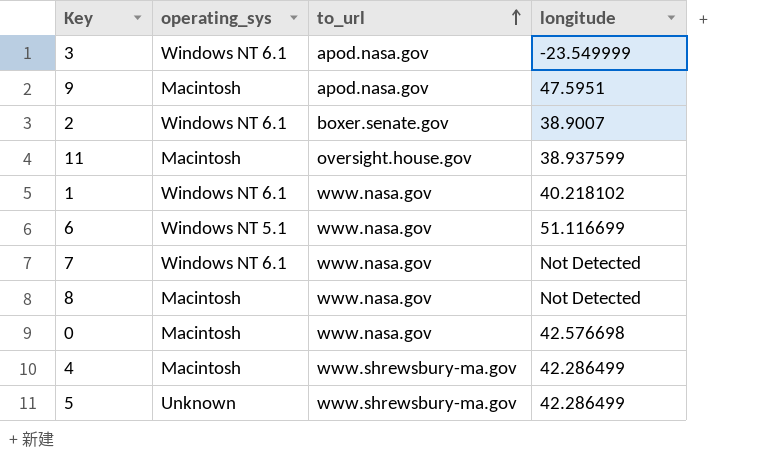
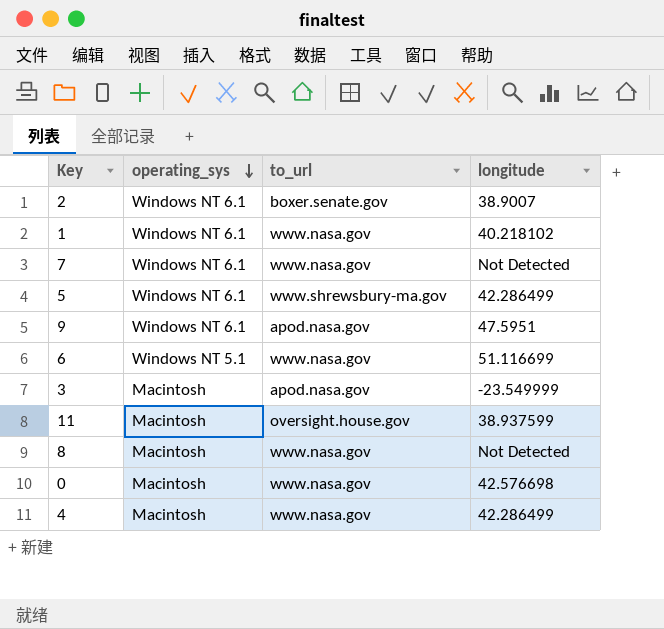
row order: to_url ascending -> operating_sys descending
5 | operating_sys: Unknown -> Windows NT 6.1
9 | operating_sys: Macintosh -> Windows NT 6.1
3 | operating_sys: Windows NT 6.1 -> Macintosh
4 | to_url: www.shrewsbury-ma.gov -> www.nasa.gov

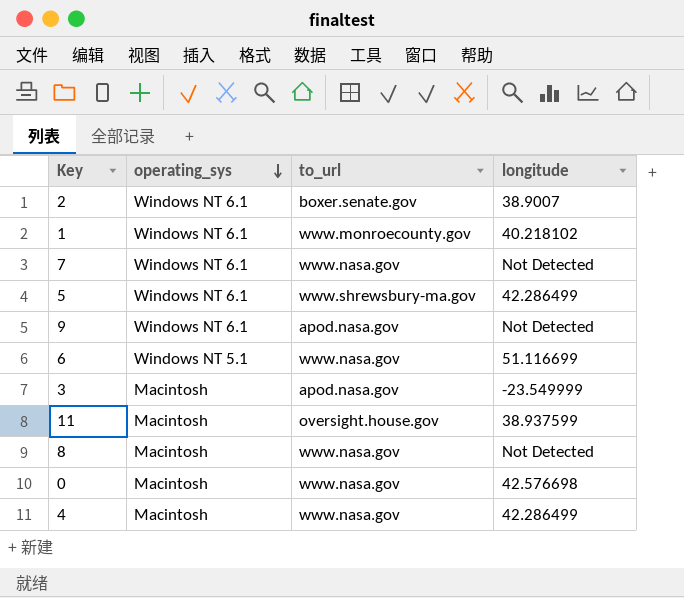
1 | to_url: www.nasa.gov -> www.monroecounty.gov
9 | longitude: 47.5951 -> Not Detected

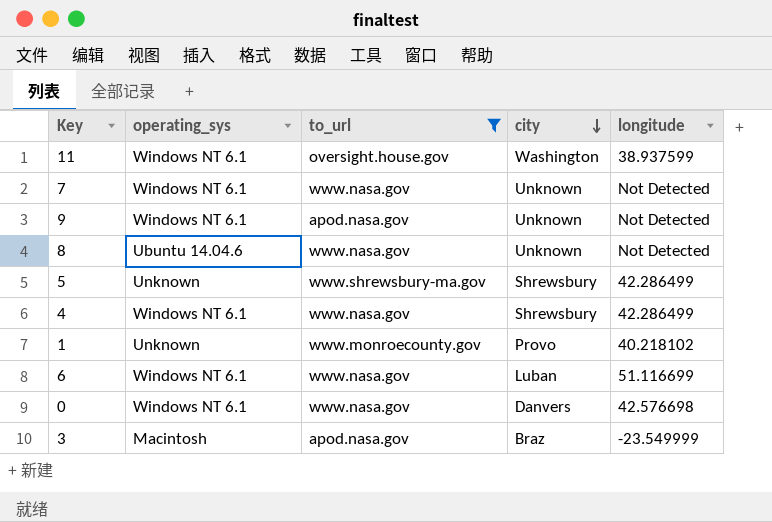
filter: none -> to_url != boxer.senate.gov
row order: operating_sys descending -> city descending
column city | position: none -> 4
11 | operating_sys: Macintosh -> Windows NT 6.1
8 | operating_sys: Macintosh -> Ubuntu 14.04.6
5 | operating_sys: Windows NT 6.1 -> Unknown
4 | operating_sys: Macintosh -> Windows NT 6.1
1 | operating_sys: Windows NT 6.1 -> Unknown
6 | operating_sys: Windows NT 5.1 -> Windows NT 6.1
0 | operating_sys: Macintosh -> Windows NT 6.1

